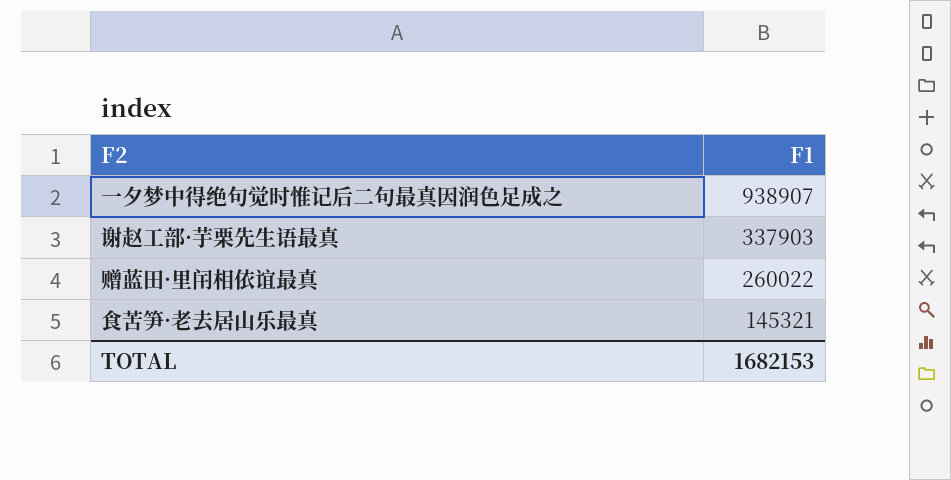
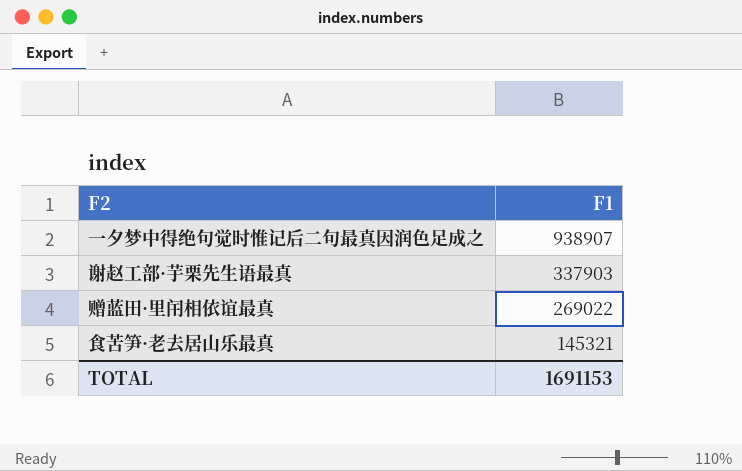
赠蓝田·里闬相依谊最真 | F1: 260022 -> 269022
TOTAL | F1: 1682153 -> 1691153

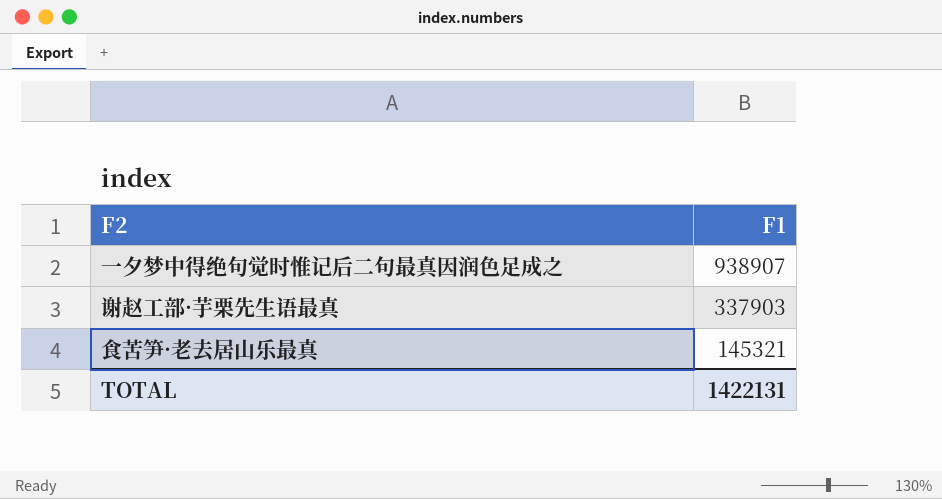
row 赠蓝田·里闬相依谊最真: 269022 -> none
TOTAL | F1: 1691153 -> 1422131

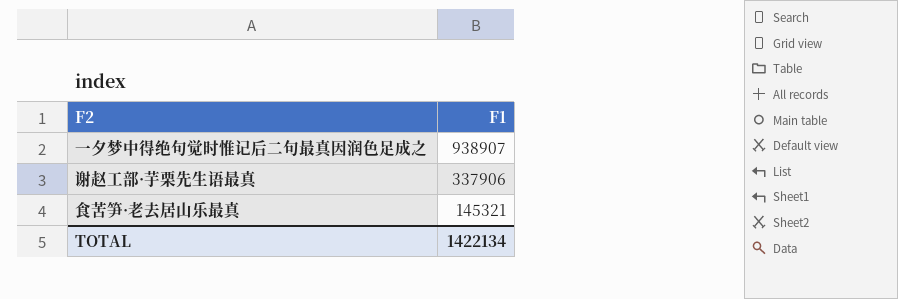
谢赵工部·芋栗先生语最真 | F1: 337903 -> 337906
TOTAL | F1: 1422131 -> 1422134

